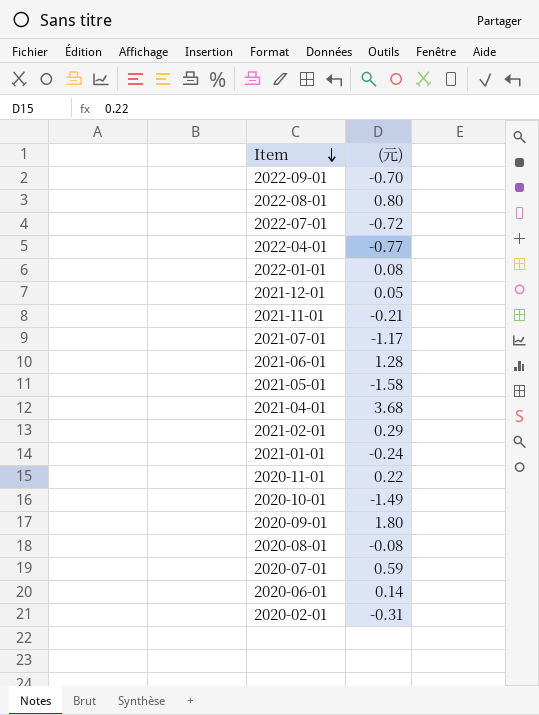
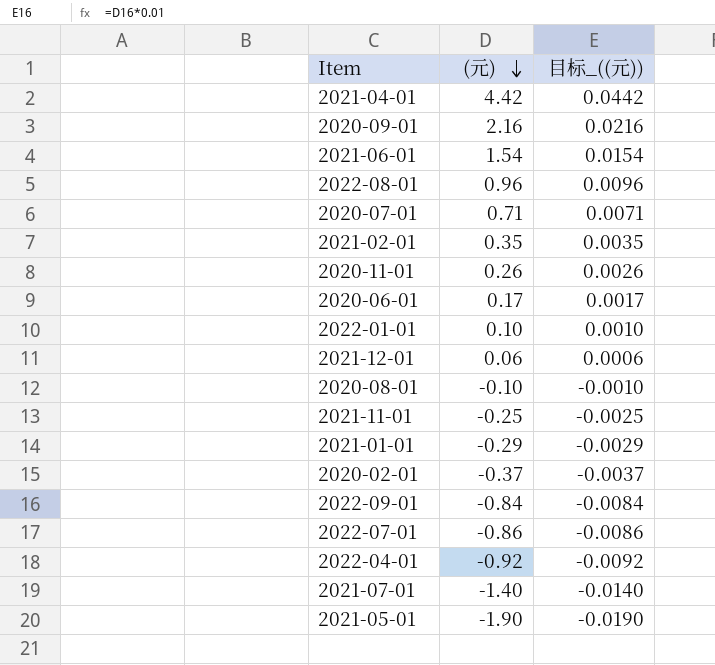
row order: Item descending -> (元) descending
column 目标_((元)) | formula: none -> [(元)] * 0.01
row 2020-10-01: -1.49 -> none
2021-04-01 | (元): 3.68 -> 4.42
2020-09-01 | (元): 1.80 -> 2.16
2021-06-01 | (元): 1.28 -> 1.54
2022-08-01 | (元): 0.80 -> 0.96
2020-07-01 | (元): 0.59 -> 0.71
2021-02-01 | (元): 0.29 -> 0.35
2020-11-01 | (元): 0.22 -> 0.26
2020-06-01 | (元): 0.14 -> 0.17
2022-01-01 | (元): 0.08 -> 0.10
2021-12-01 | (元): 0.05 -> 0.06
2020-08-01 | (元): -0.08 -> -0.10
2021-11-01 | (元): -0.21 -> -0.25
2021-01-01 | (元): -0.24 -> -0.29
2020-02-01 | (元): -0.31 -> -0.37
2022-09-01 | (元): -0.70 -> -0.84
2022-07-01 | (元): -0.72 -> -0.86
2022-04-01 | (元): -0.77 -> -0.92
2021-07-01 | (元): -1.17 -> -1.40
2021-05-01 | (元): -1.58 -> -1.90

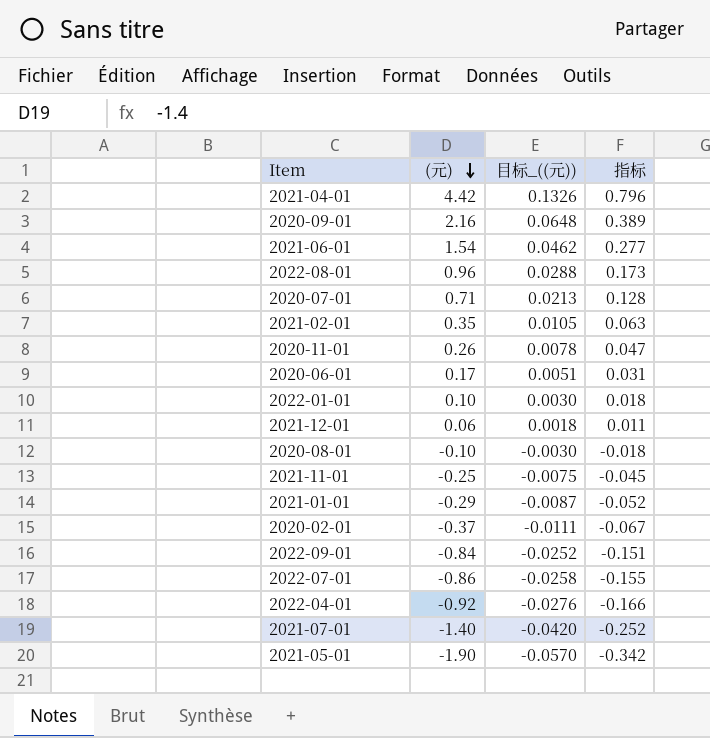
column 目标_((元)) | formula: [(元)] * 0.01 -> [(元)] * 0.03
column 指标 | formula: none -> [(元)] * 0.18

